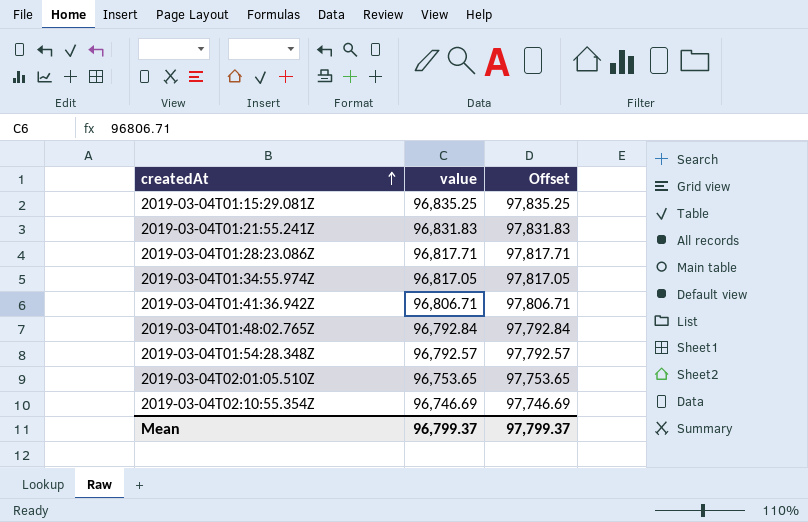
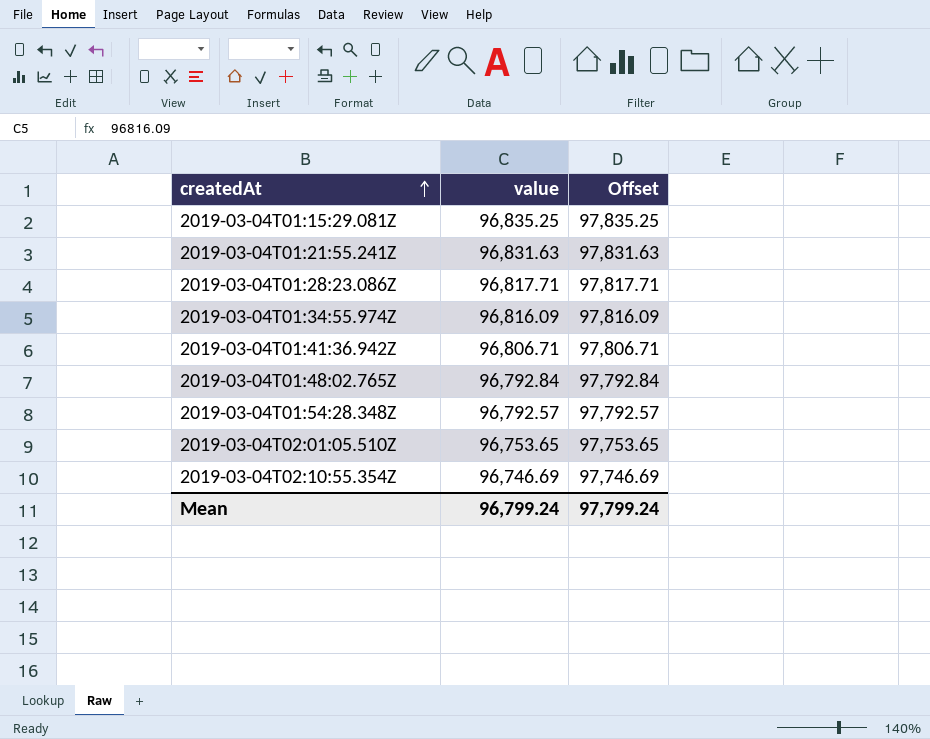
2019-03-04T01:21:55.241Z | value: 96,831.83 -> 96,831.63
2019-03-04T01:21:55.241Z | Offset: 97,831.83 -> 97,831.63
2019-03-04T01:34:55.974Z | value: 96,817.05 -> 96,816.09
2019-03-04T01:34:55.974Z | Offset: 97,817.05 -> 97,816.09
Mean | value: 96,799.37 -> 96,799.24
Mean | Offset: 97,799.37 -> 97,799.24

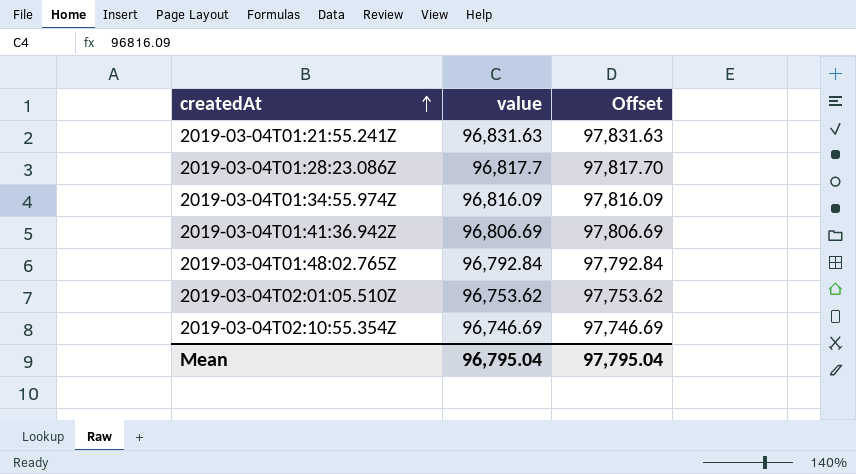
row 2019-03-04T01:15:29.081Z: 96,835.25 | 97,835.25 -> none
row 2019-03-04T01:54:28.348Z: 96,792.57 | 97,792.57 -> none
2019-03-04T01:28:23.086Z | value: 96,817.71 -> 96,817.7
2019-03-04T01:28:23.086Z | Offset: 97,817.71 -> 97,817.70
2019-03-04T01:41:36.942Z | value: 96,806.71 -> 96,806.69
2019-03-04T01:41:36.942Z | Offset: 97,806.71 -> 97,806.69
2019-03-04T02:01:05.510Z | value: 96,753.65 -> 96,753.62
2019-03-04T02:01:05.510Z | Offset: 97,753.65 -> 97,753.62
Mean | value: 96,799.24 -> 96,795.04
Mean | Offset: 97,799.24 -> 97,795.04

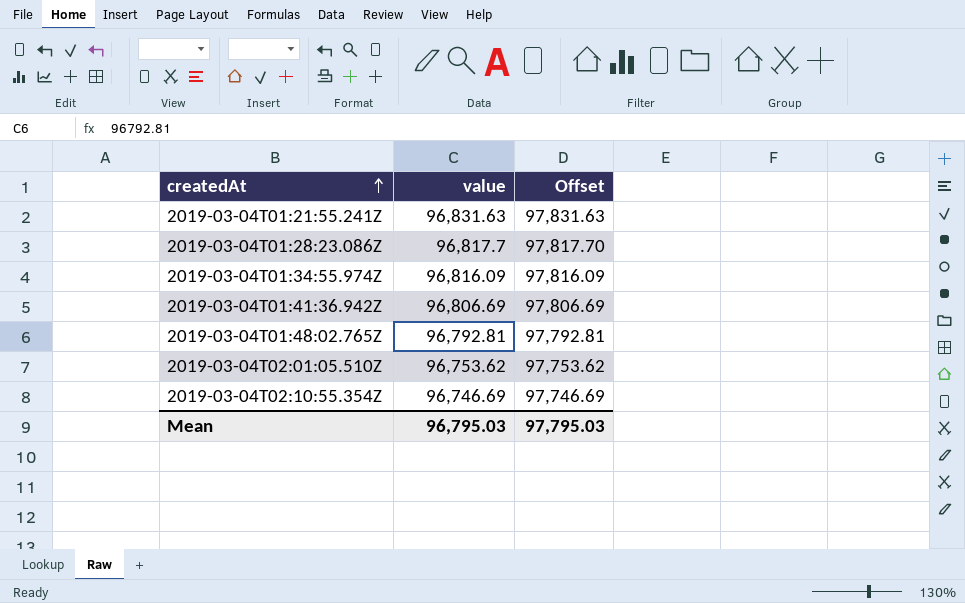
2019-03-04T01:48:02.765Z | value: 96,792.84 -> 96,792.81
2019-03-04T01:48:02.765Z | Offset: 97,792.84 -> 97,792.81
Mean | value: 96,795.04 -> 96,795.03
Mean | Offset: 97,795.04 -> 97,795.03

